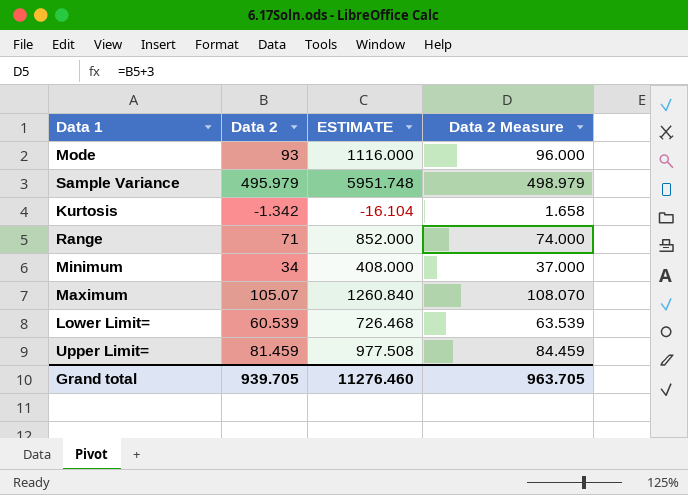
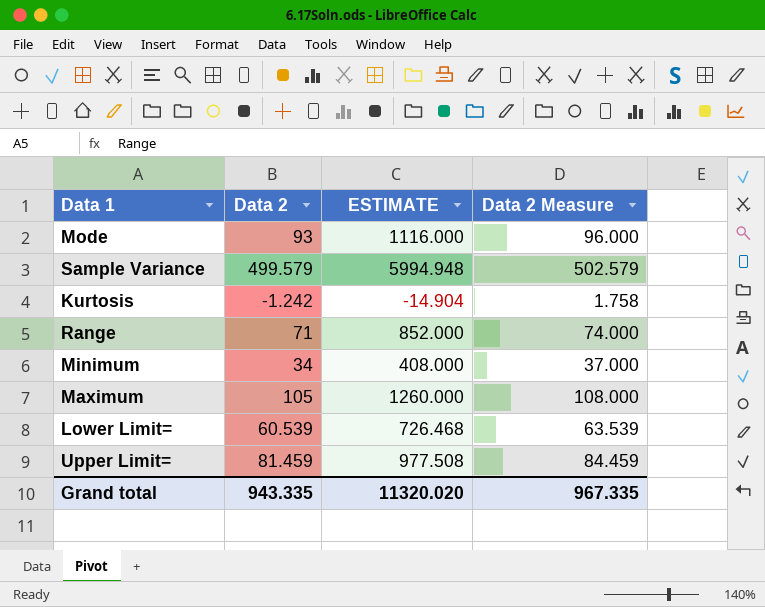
Sample Variance | Data 2: 495.979 -> 499.579
Sample Variance | ESTIMATE: 5951.748 -> 5994.948
Sample Variance | Data 2 Measure: 498.979 -> 502.579
Kurtosis | Data 2: -1.342 -> -1.242
Kurtosis | ESTIMATE: -16.104 -> -14.904
Kurtosis | Data 2 Measure: 1.658 -> 1.758
Maximum | Data 2: 105.07 -> 105
Maximum | ESTIMATE: 1260.840 -> 1260.000
Maximum | Data 2 Measure: 108.070 -> 108.000
Grand total | Data 2: 939.705 -> 943.335
Grand total | ESTIMATE: 11276.460 -> 11320.020
Grand total | Data 2 Measure: 963.705 -> 967.335

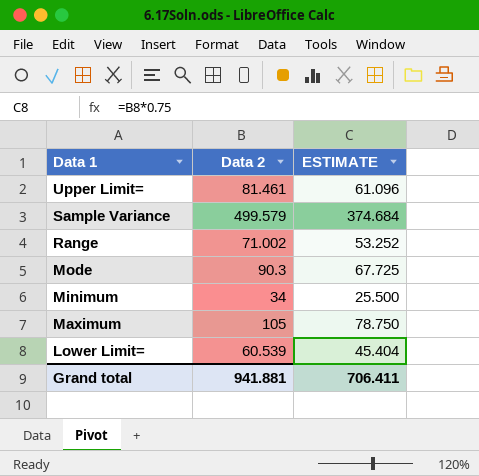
row order: none -> Data 1 descending
column Data 2 Measure | formula: [Data 2] + 3 -> none
column ESTIMATE | formula: [Data 2] * 12 -> [Data 2] * 0.75
row Kurtosis: -1.242 | -14.904 | 1.758 -> none
Upper Limit= | Data 2: 81.459 -> 81.461
Range | Data 2: 71 -> 71.002
Mode | Data 2: 93 -> 90.3
Grand total | Data 2: 943.335 -> 941.881
Grand total | ESTIMATE: 11320.020 -> 706.411

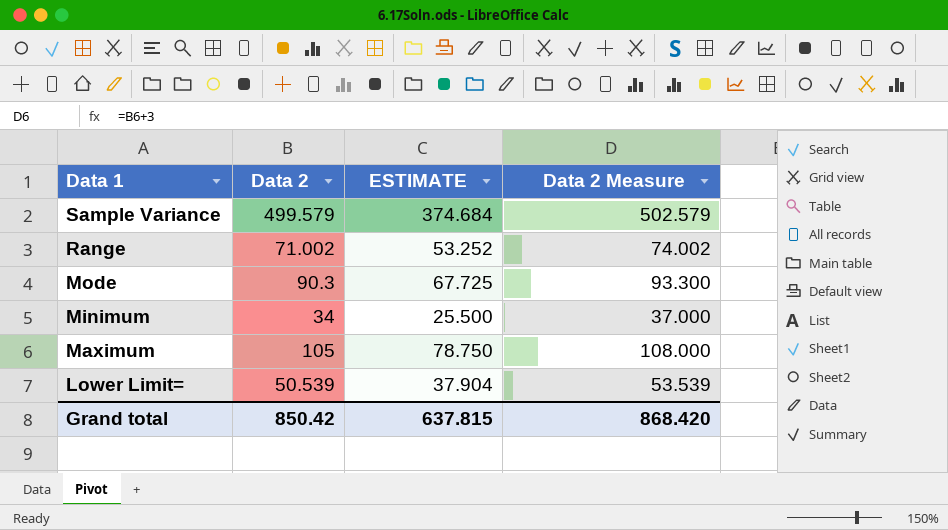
column Data 2 Measure | formula: none -> [Data 2] + 3
row Upper Limit=: 81.461 | 61.096 -> none
Lower Limit= | Data 2: 60.539 -> 50.539
Lower Limit= | ESTIMATE: 45.404 -> 37.904
Grand total | Data 2: 941.881 -> 850.42
Grand total | ESTIMATE: 706.411 -> 637.815

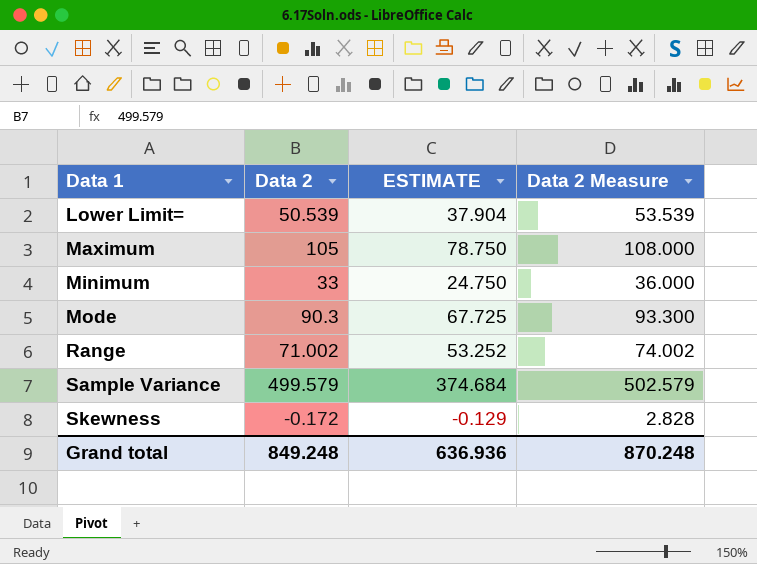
row order: Data 1 descending -> Data 1 ascending
Minimum | Data 2: 34 -> 33
Minimum | ESTIMATE: 25.500 -> 24.750
Minimum | Data 2 Measure: 37.000 -> 36.000
row Skewness: none -> -0.172 | -0.129 | 2.828
Grand total | Data 2: 850.42 -> 849.248
Grand total | ESTIMATE: 637.815 -> 636.936
Grand total | Data 2 Measure: 868.420 -> 870.248

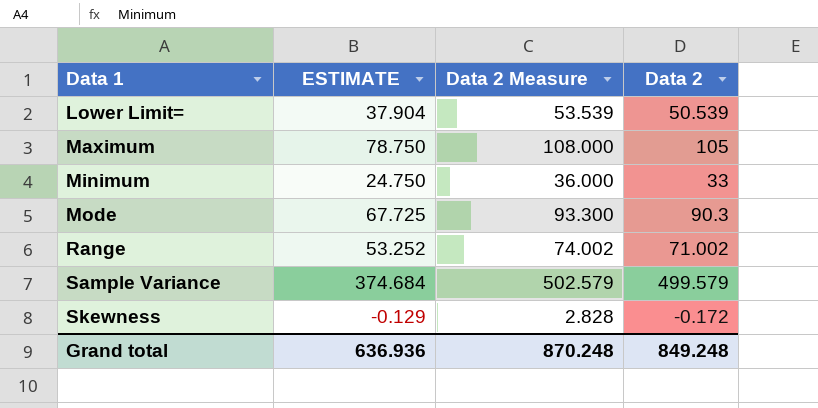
column Data 2 | position: 2 -> 4

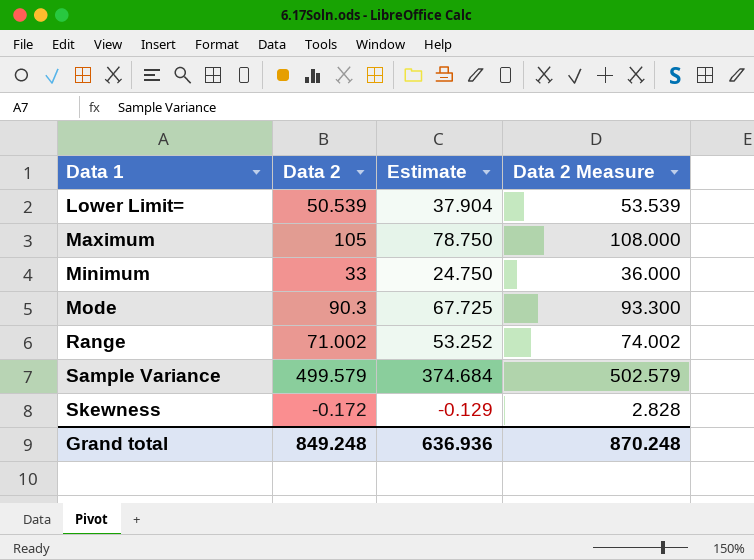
column Data 2 | position: 4 -> 2
column name: ESTIMATE -> Estimate

